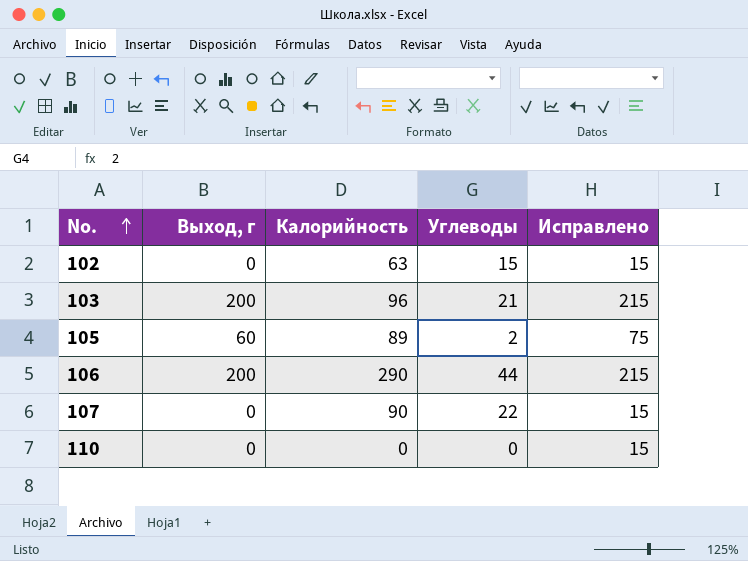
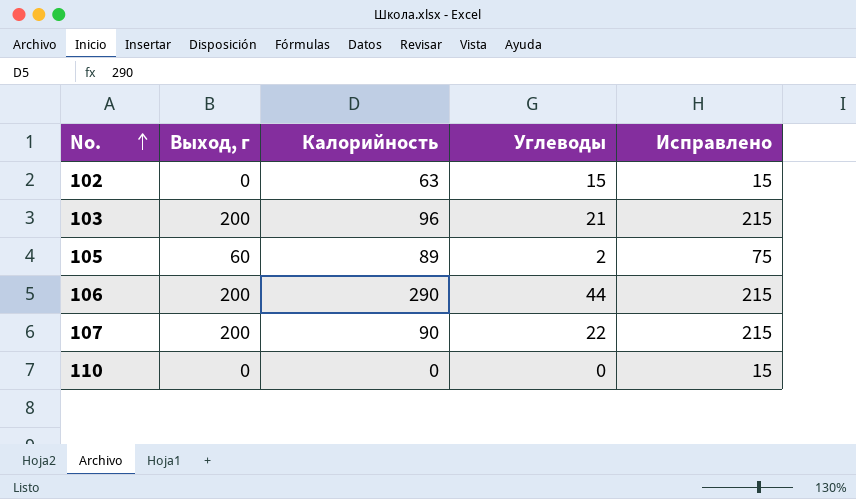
107 | Выход, г: 0 -> 200
107 | Исправлено: 15 -> 215

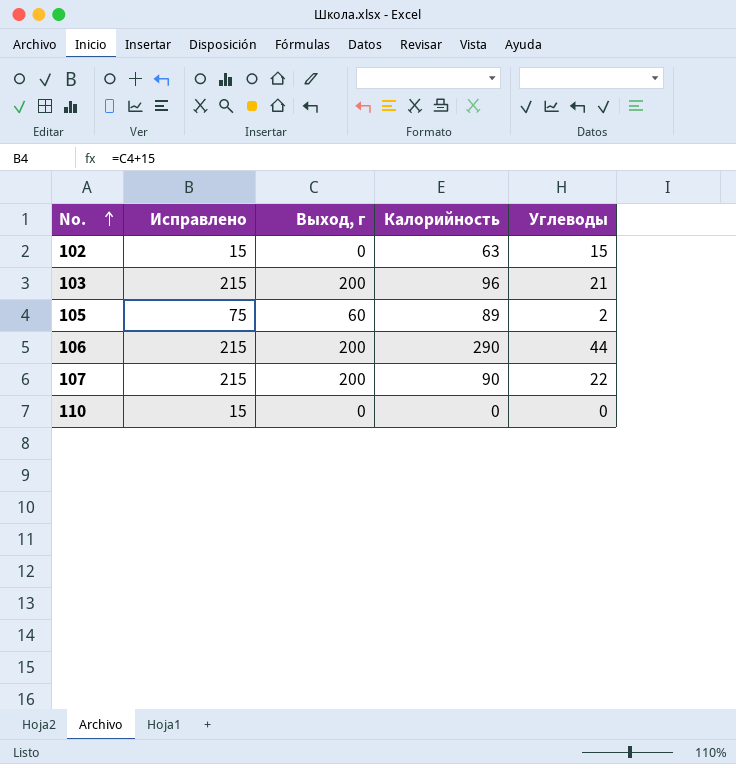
column Исправлено | position: 5 -> 2

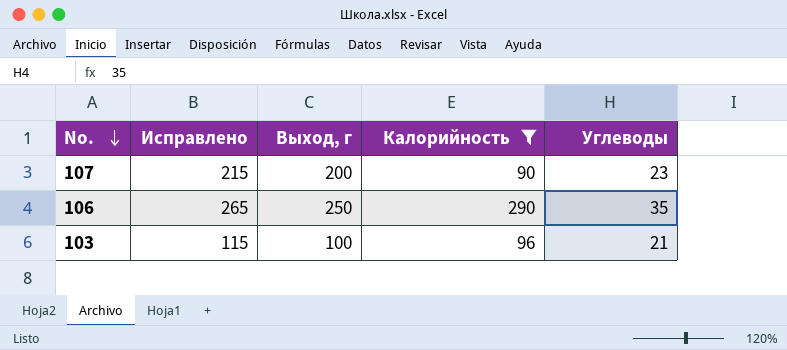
filter: none -> Калорийность >= 90
row order: No. ascending -> No. descending
107 | Углеводы: 22 -> 23
106 | Исправлено: 215 -> 265
106 | Выход, г: 200 -> 250
106 | Углеводы: 44 -> 35
103 | Исправлено: 215 -> 115
103 | Выход, г: 200 -> 100

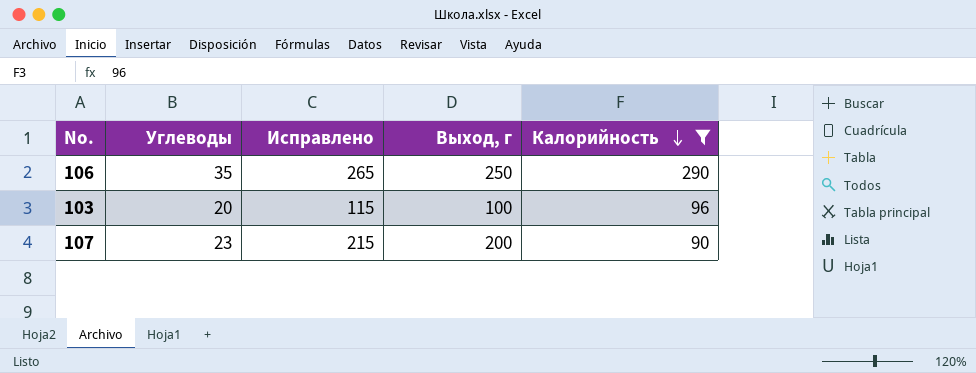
row order: No. descending -> Калорийность descending
column Углеводы | position: 5 -> 2
103 | Углеводы: 21 -> 20

